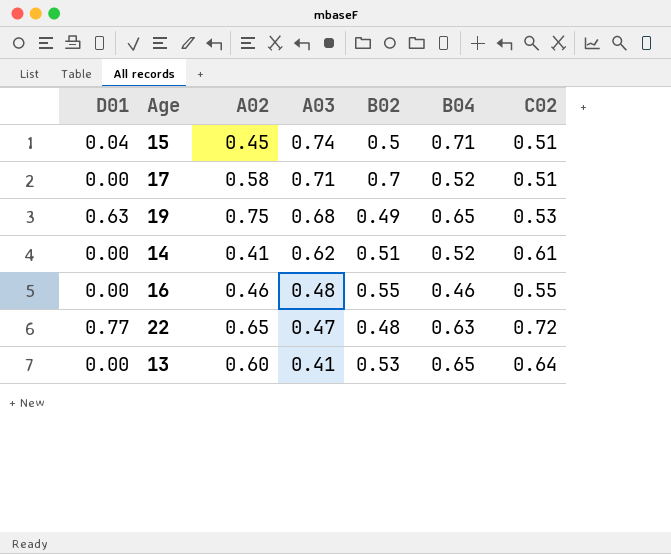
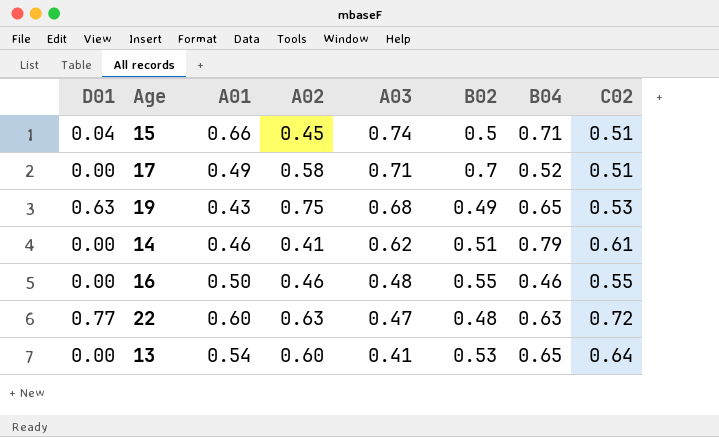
column A01 | position: none -> 3
14 | B04: 0.52 -> 0.79
22 | A02: 0.65 -> 0.63

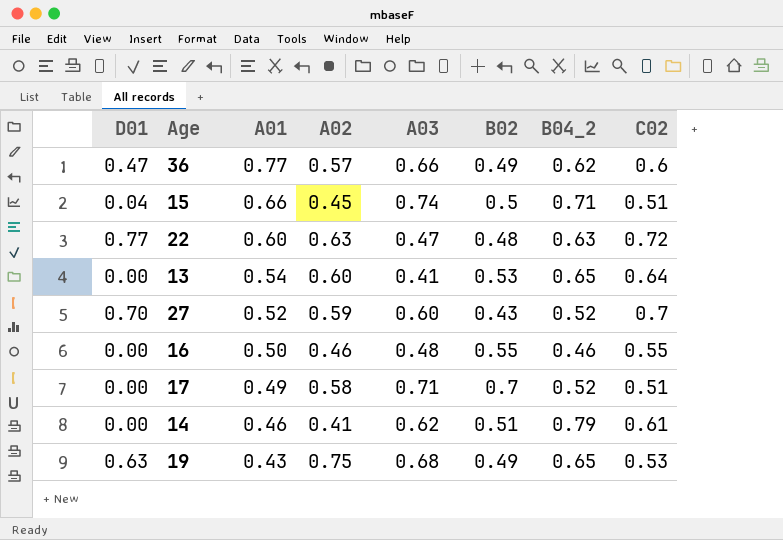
row order: A03 descending -> A01 descending
column name: B04 -> B04_2
row 36: none -> 0.47 | 0.77 | 0.57 | 0.66 | 0.49 | 0.62 | 0.6
row 27: none -> 0.70 | 0.52 | 0.59 | 0.60 | 0.43 | 0.52 | 0.7

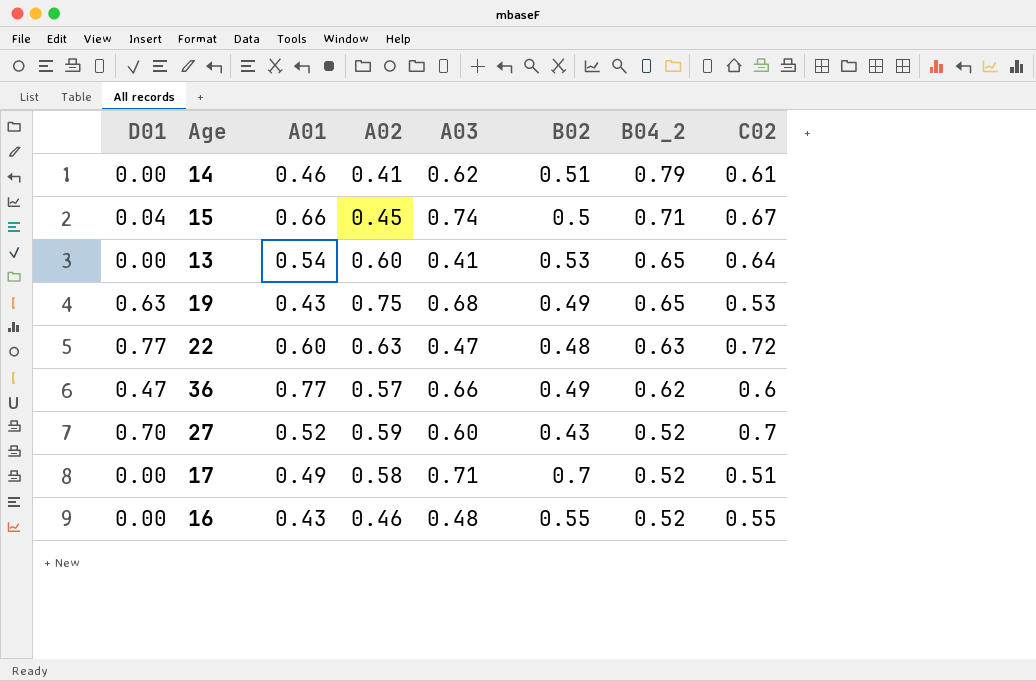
row order: A01 descending -> B04_2 descending
15 | C02: 0.51 -> 0.67
16 | A01: 0.50 -> 0.43
16 | B04_2: 0.46 -> 0.52

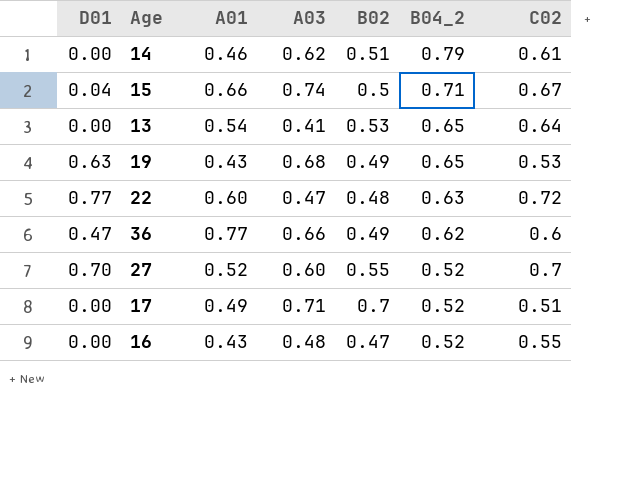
column A02 | position: 4 -> none
27 | B02: 0.43 -> 0.55
16 | B02: 0.55 -> 0.47

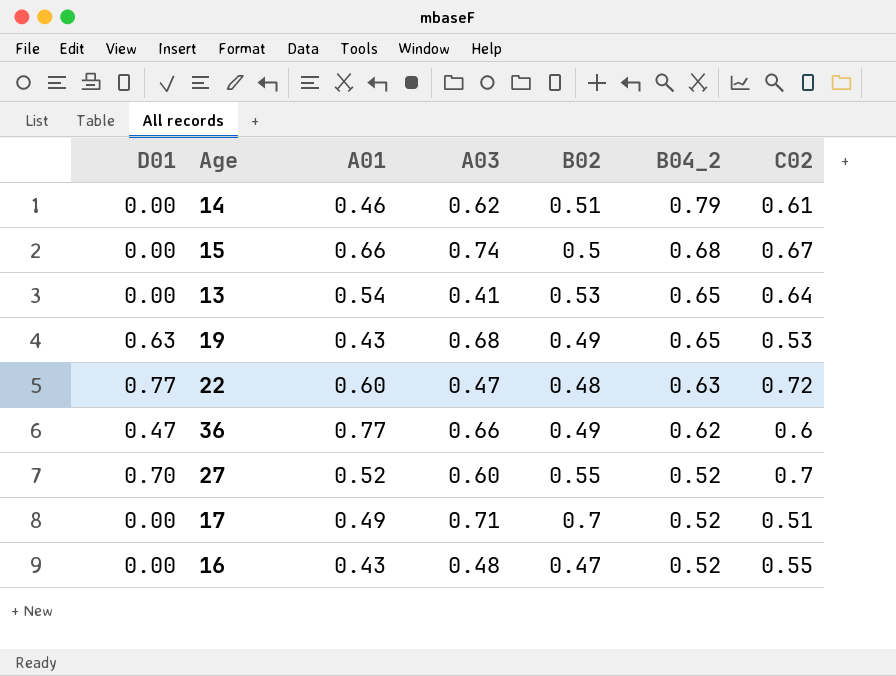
15 | D01: 0.04 -> 0.00
15 | B04_2: 0.71 -> 0.68

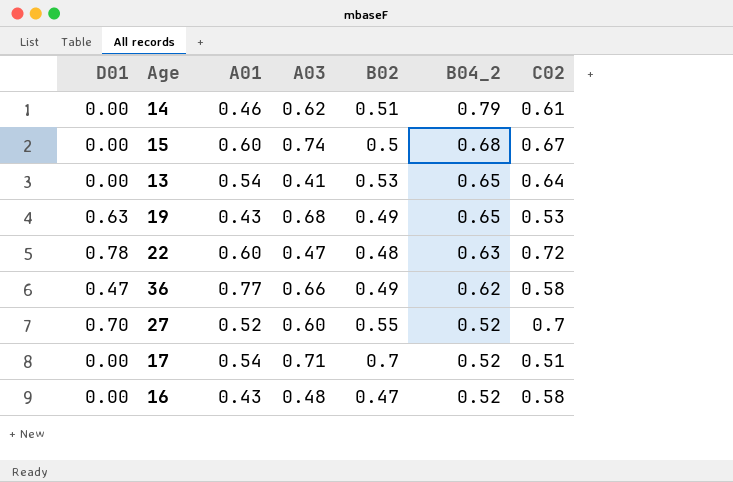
15 | A01: 0.66 -> 0.60
22 | D01: 0.77 -> 0.78
36 | C02: 0.6 -> 0.58
17 | A01: 0.49 -> 0.54
16 | C02: 0.55 -> 0.58

